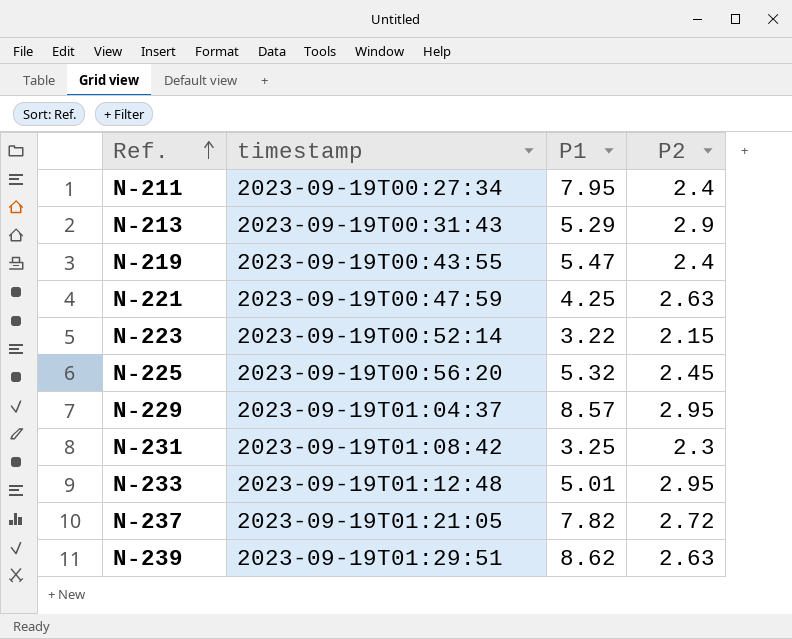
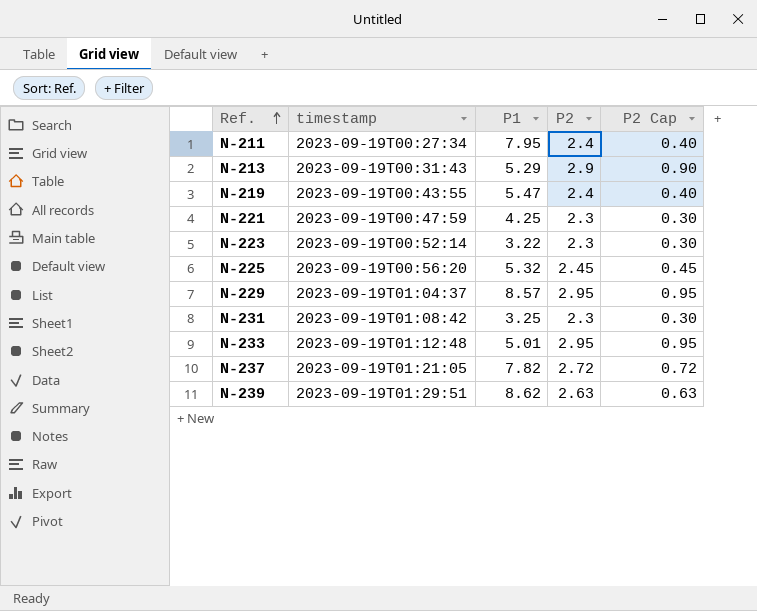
column P2 Cap | formula: none -> [P2] - 2
N-221 | P2: 2.63 -> 2.3
N-223 | P2: 2.15 -> 2.3

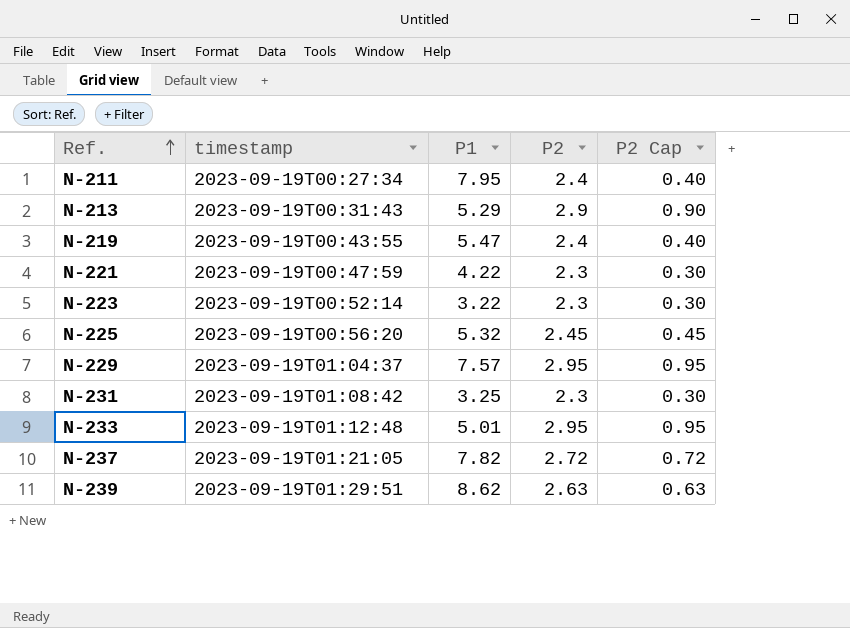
N-221 | P1: 4.25 -> 4.22
N-229 | P1: 8.57 -> 7.57

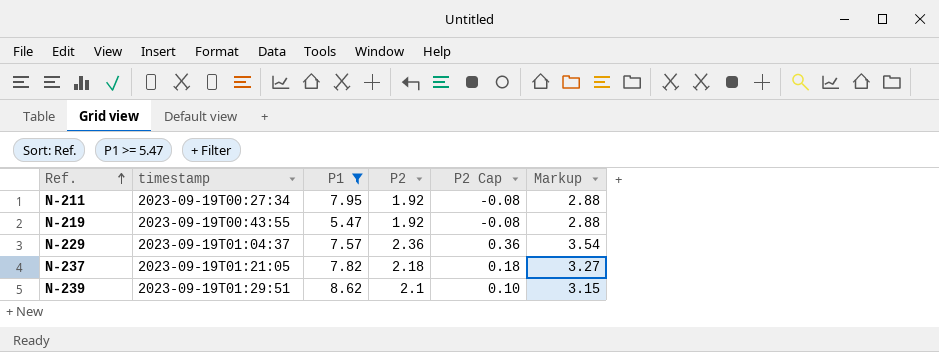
filter: none -> P1 >= 5.47
column Markup | formula: none -> [P2] * 1.5
N-211 | P2: 2.4 -> 1.92
N-211 | P2 Cap: 0.40 -> -0.08
N-219 | P2: 2.4 -> 1.92
N-219 | P2 Cap: 0.40 -> -0.08
N-229 | P2: 2.95 -> 2.36
N-229 | P2 Cap: 0.95 -> 0.36
N-237 | P2: 2.72 -> 2.18
N-237 | P2 Cap: 0.72 -> 0.18
N-239 | P2: 2.63 -> 2.1
N-239 | P2 Cap: 0.63 -> 0.10

